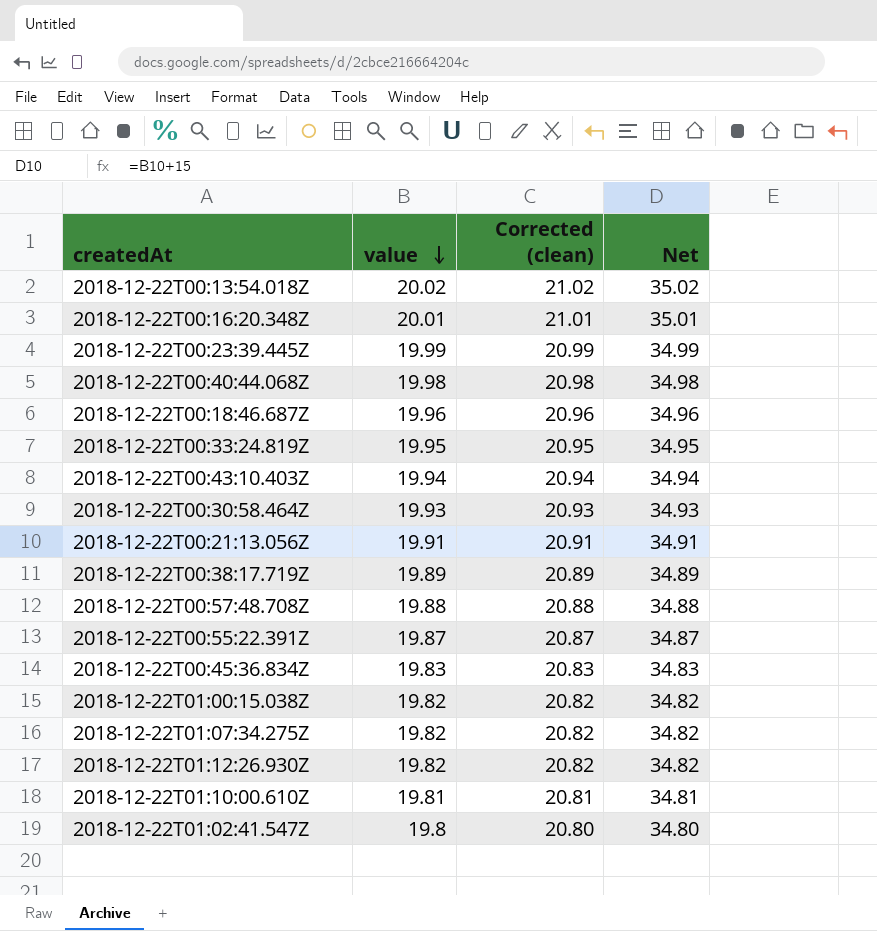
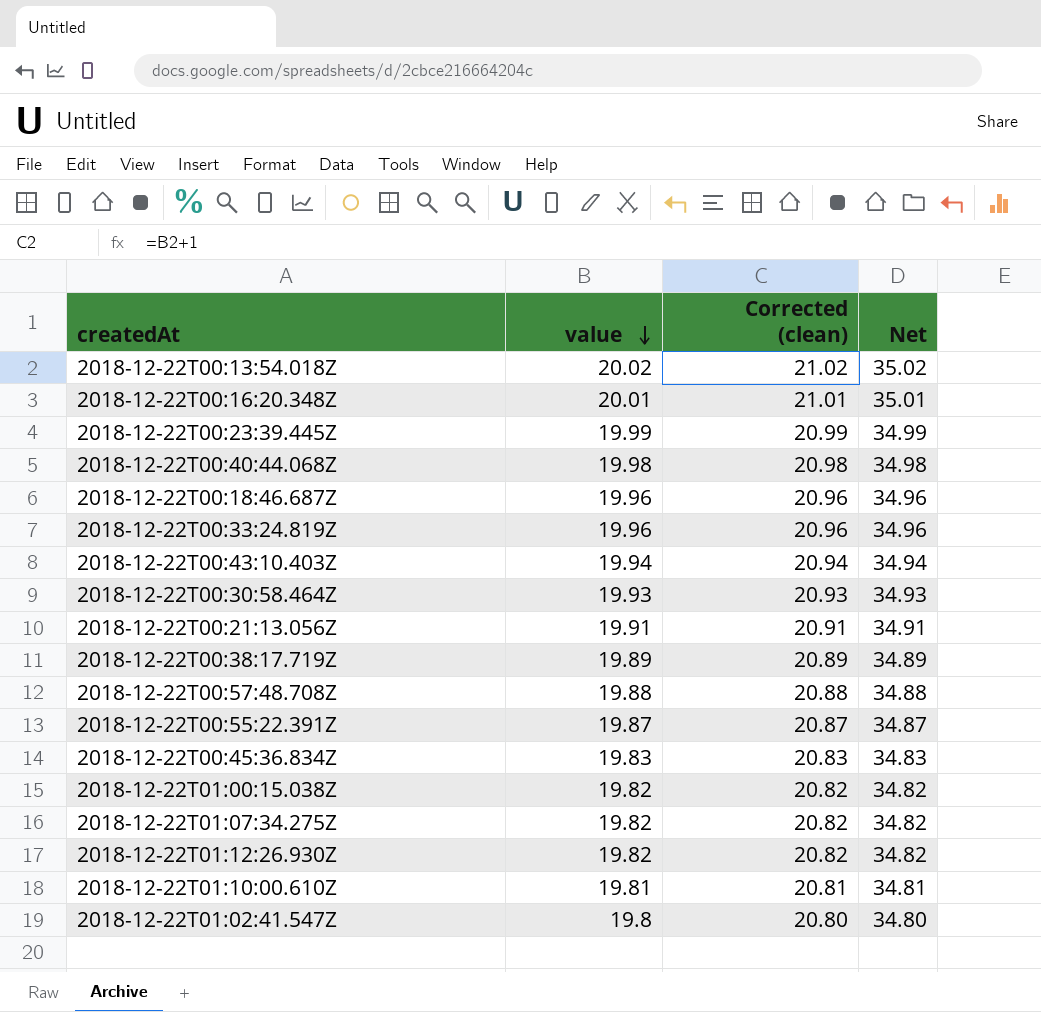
2018-12-22T00:33:24.819Z | value: 19.95 -> 19.96
2018-12-22T00:33:24.819Z | Corrected (clean): 20.95 -> 20.96
2018-12-22T00:33:24.819Z | Net: 34.95 -> 34.96

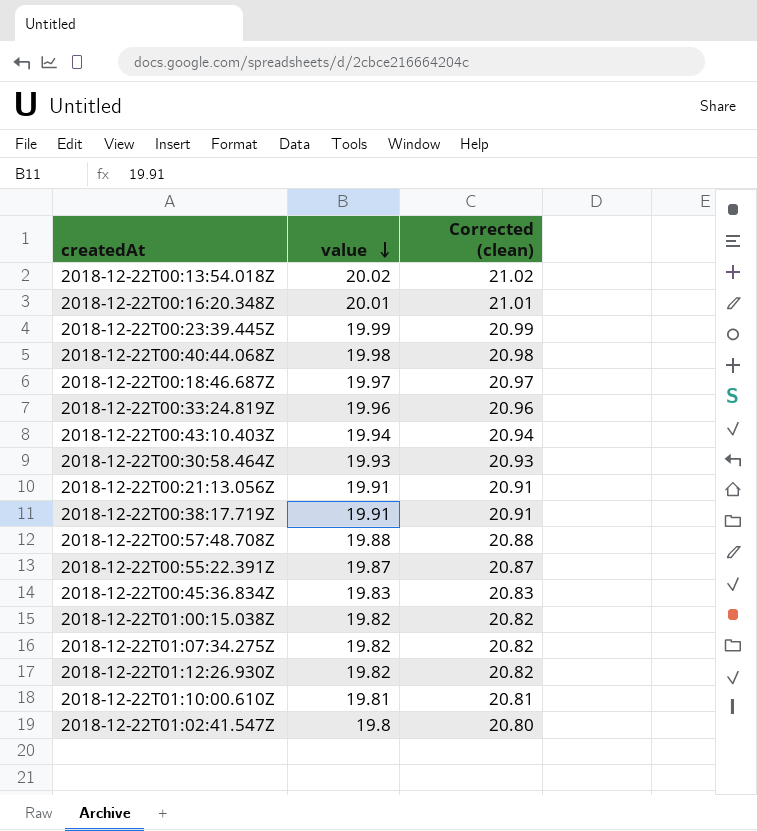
column Net | formula: [value] + 15 -> none
2018-12-22T00:18:46.687Z | value: 19.96 -> 19.97
2018-12-22T00:18:46.687Z | Corrected (clean): 20.96 -> 20.97
2018-12-22T00:38:17.719Z | value: 19.89 -> 19.91
2018-12-22T00:38:17.719Z | Corrected (clean): 20.89 -> 20.91

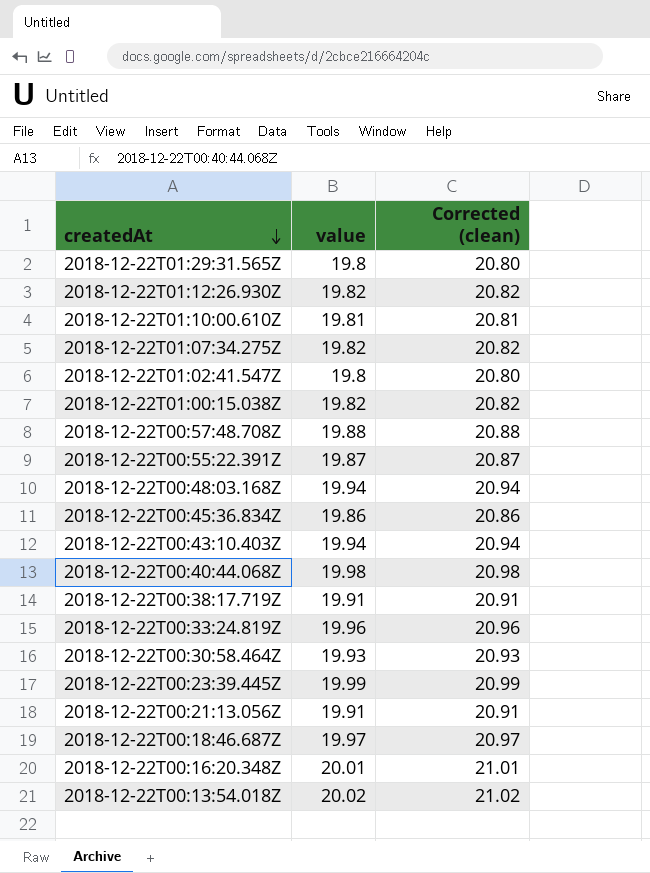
row order: value descending -> createdAt descending
row 2018-12-22T01:29:31.565Z: none -> 19.8 | 20.80
row 2018-12-22T00:48:03.168Z: none -> 19.94 | 20.94
2018-12-22T00:45:36.834Z | value: 19.83 -> 19.86
2018-12-22T00:45:36.834Z | Corrected (clean): 20.83 -> 20.86

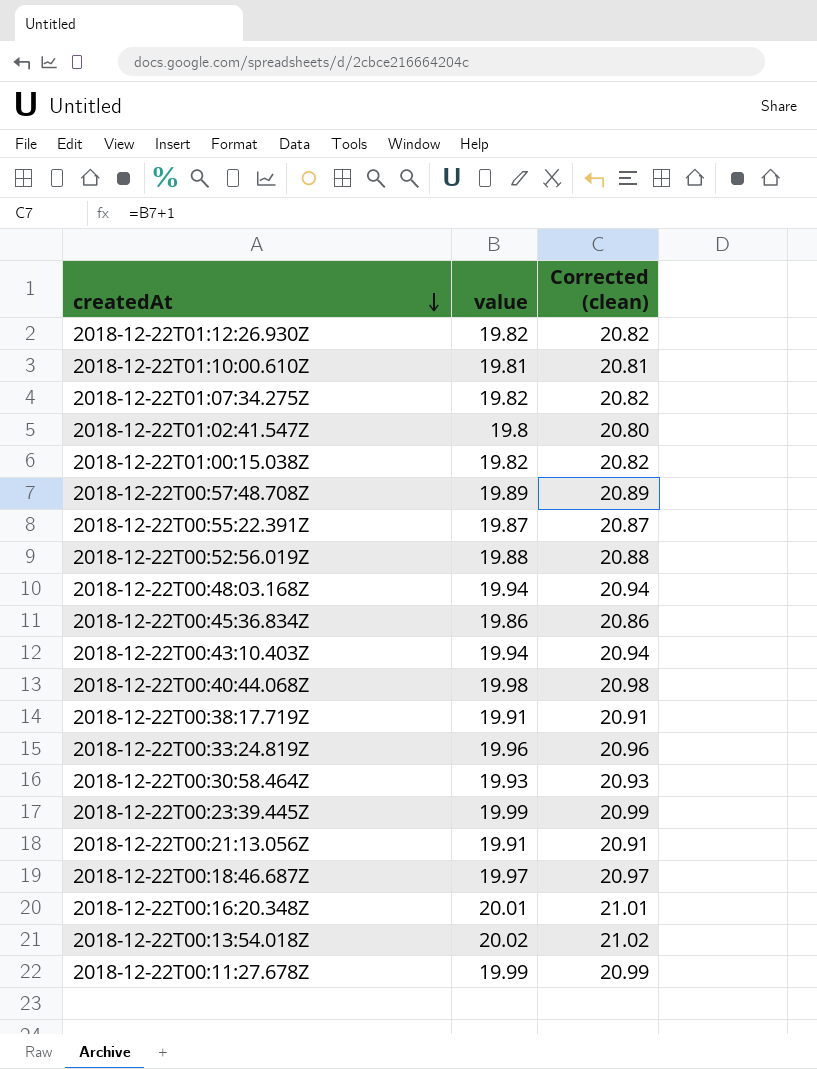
row 2018-12-22T01:29:31.565Z: 19.8 | 20.80 -> none
2018-12-22T00:57:48.708Z | value: 19.88 -> 19.89
2018-12-22T00:57:48.708Z | Corrected (clean): 20.88 -> 20.89
row 2018-12-22T00:52:56.019Z: none -> 19.88 | 20.88
row 2018-12-22T00:11:27.678Z: none -> 19.99 | 20.99

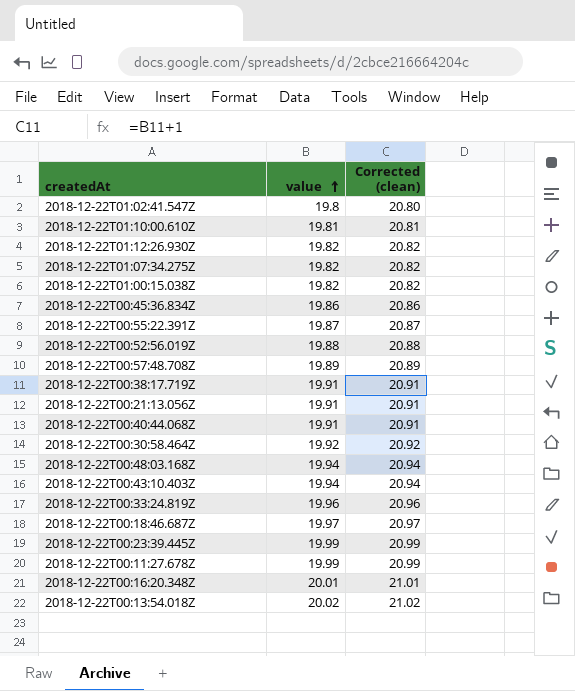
row order: createdAt descending -> value ascending
2018-12-22T00:40:44.068Z | value: 19.98 -> 19.91
2018-12-22T00:40:44.068Z | Corrected (clean): 20.98 -> 20.91
2018-12-22T00:30:58.464Z | value: 19.93 -> 19.92
2018-12-22T00:30:58.464Z | Corrected (clean): 20.93 -> 20.92

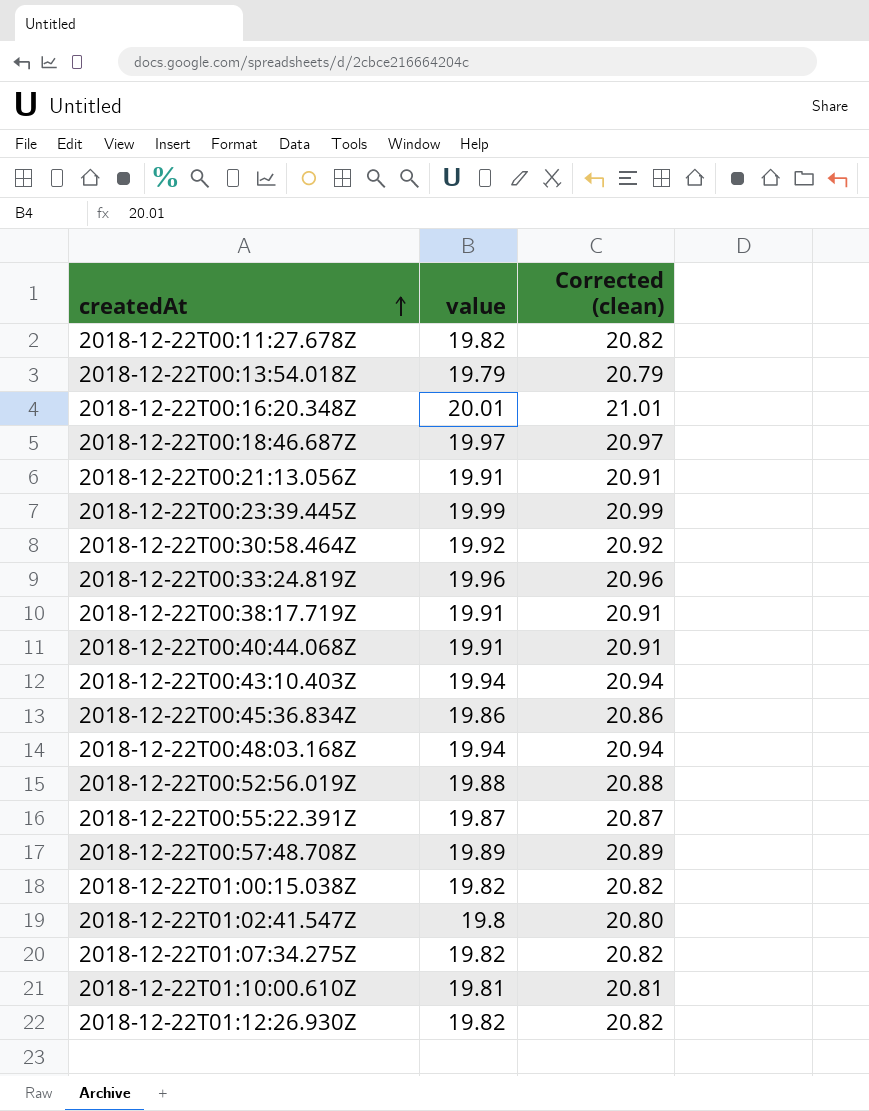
row order: value ascending -> createdAt ascending
2018-12-22T00:11:27.678Z | value: 19.99 -> 19.82
2018-12-22T00:11:27.678Z | Corrected (clean): 20.99 -> 20.82
2018-12-22T00:13:54.018Z | value: 20.02 -> 19.79
2018-12-22T00:13:54.018Z | Corrected (clean): 21.02 -> 20.79

